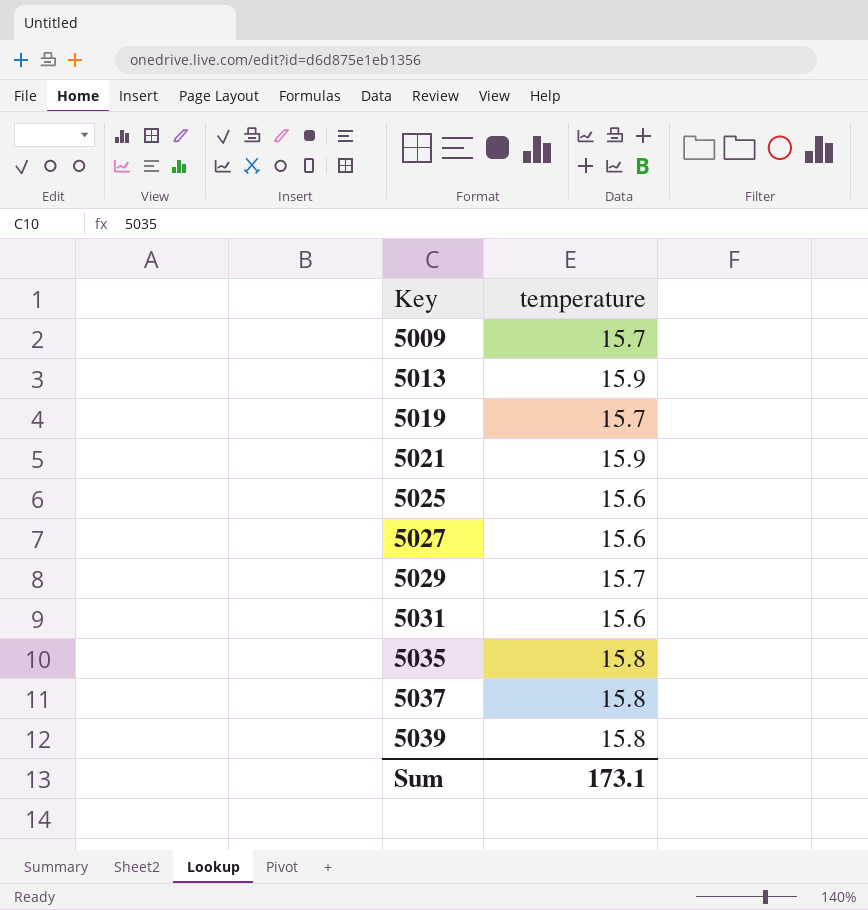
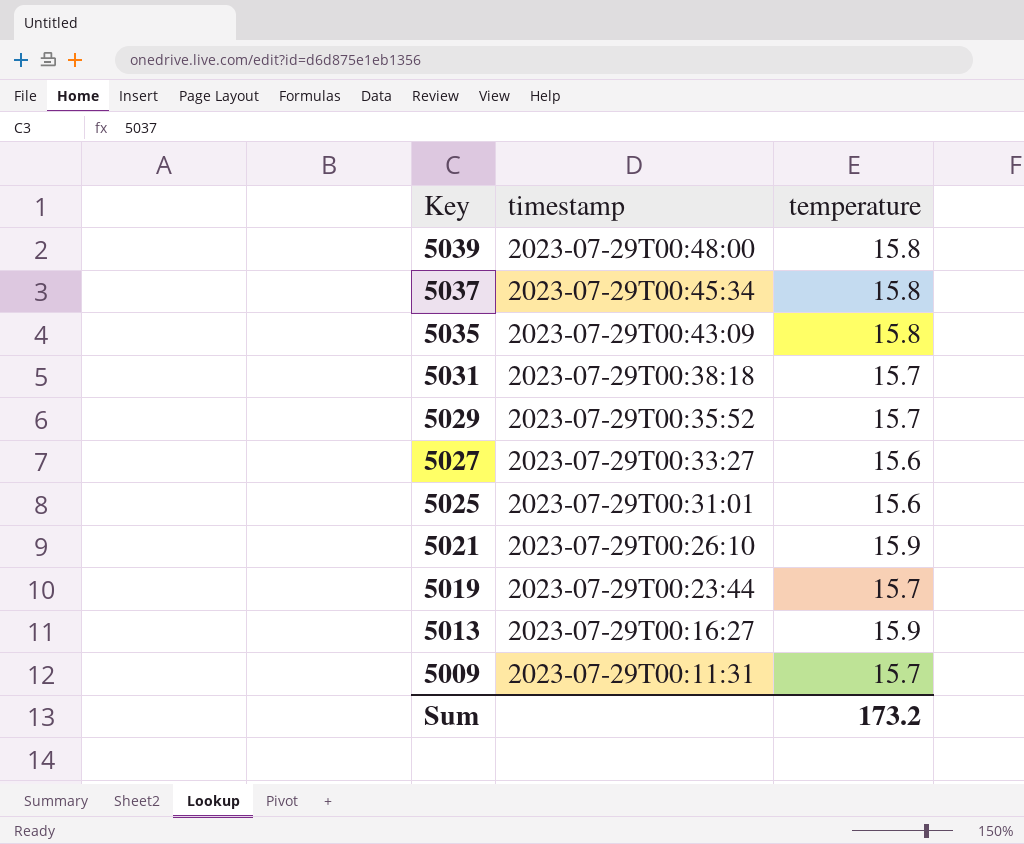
row order: Key ascending -> Key descending
column timestamp | position: none -> 2
5031 | temperature: 15.6 -> 15.7
Sum | temperature: 173.1 -> 173.2

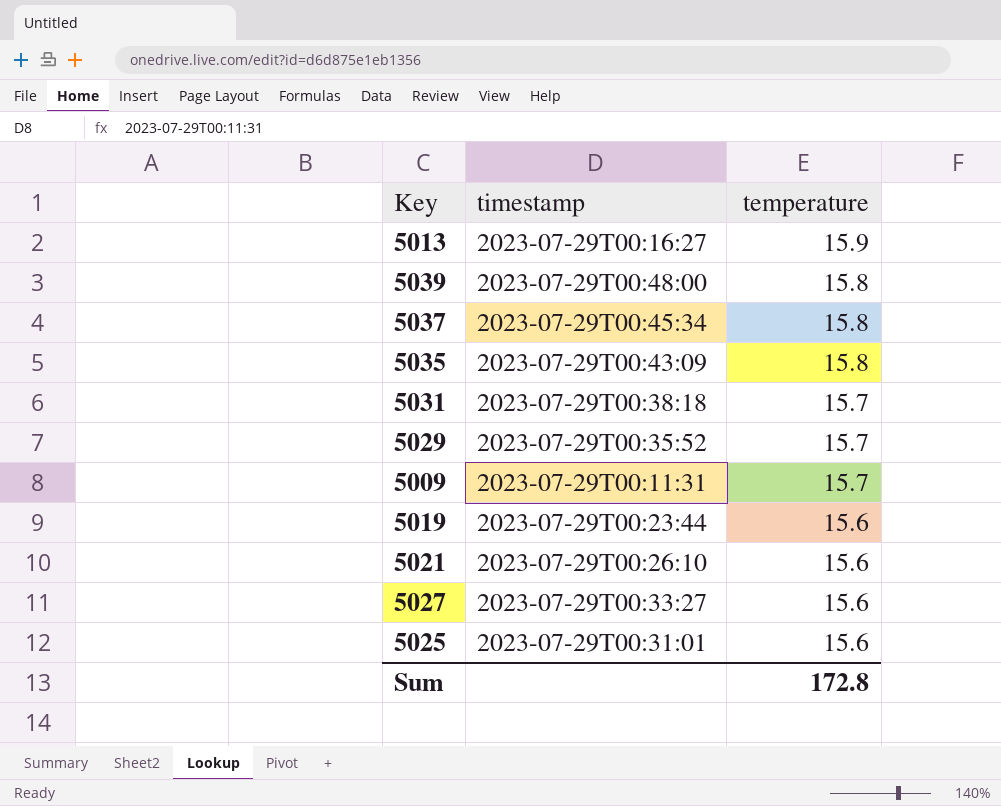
row order: Key descending -> temperature descending
5019 | temperature: 15.7 -> 15.6
5021 | temperature: 15.9 -> 15.6
Sum | temperature: 173.2 -> 172.8

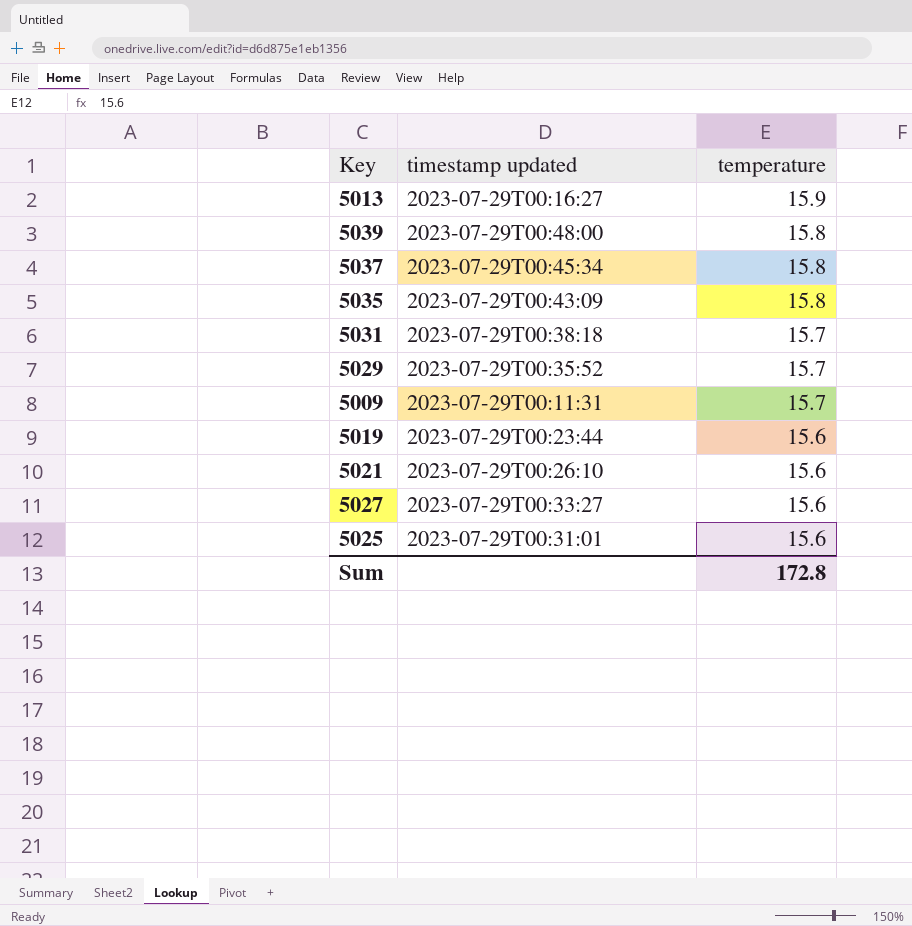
column name: timestamp -> timestamp updated

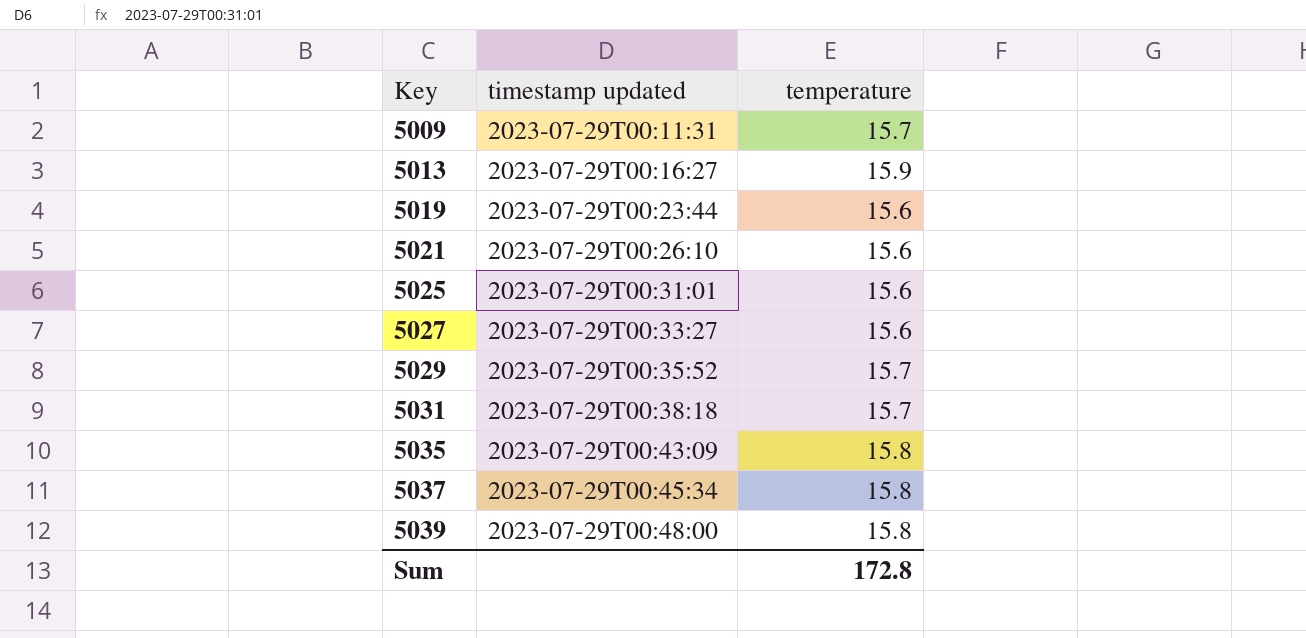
row order: temperature descending -> Key ascending

